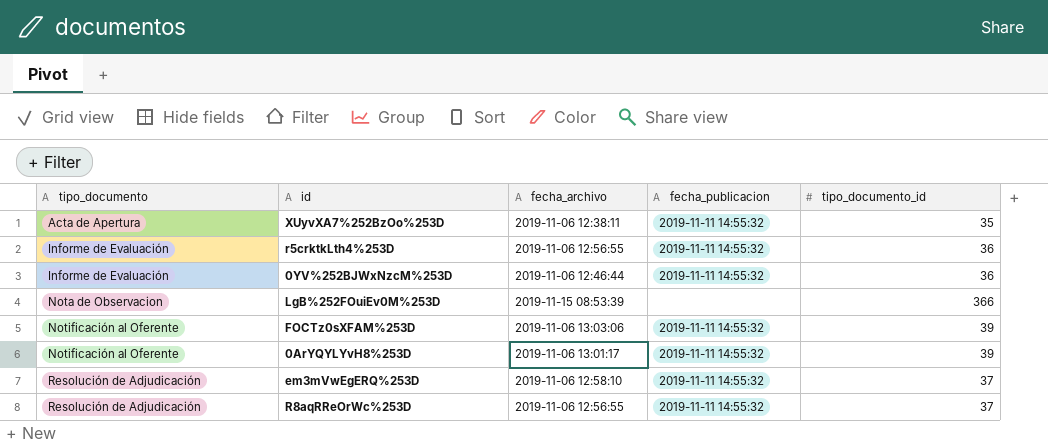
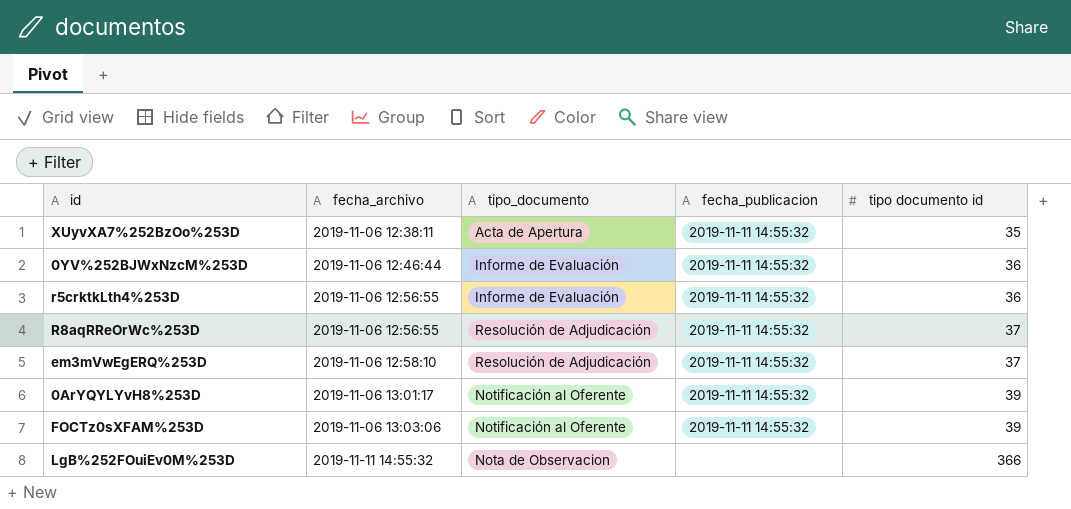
row order: tipo_documento ascending -> fecha_archivo ascending
column tipo_documento | position: 1 -> 3
column name: tipo_documento_id -> tipo documento id
LgB%252FOuiEv0M%253D | fecha_archivo: 2019-11-15 08:53:39 -> 2019-11-11 14:55:32

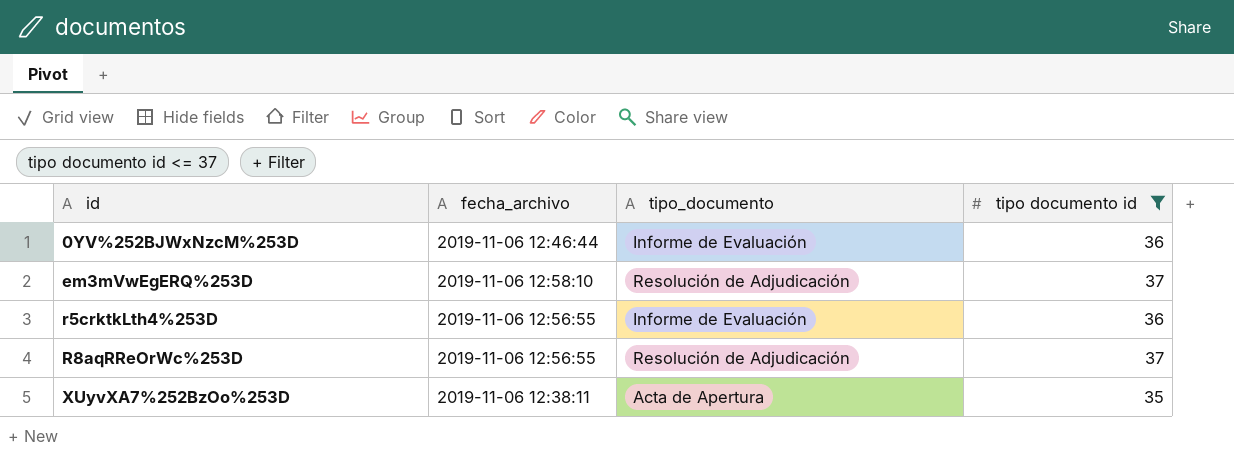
filter: none -> tipo documento id <= 37
row order: fecha_archivo ascending -> id ascending
column fecha_publicacion | position: 4 -> none

